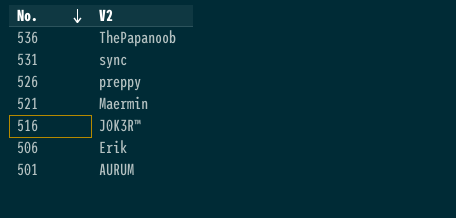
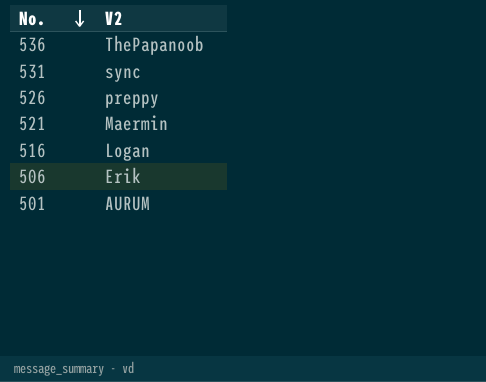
516 | V2: J0K3R™ -> Logan

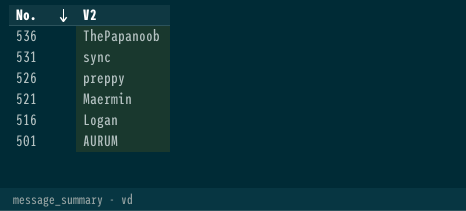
row 506: Erik -> none

